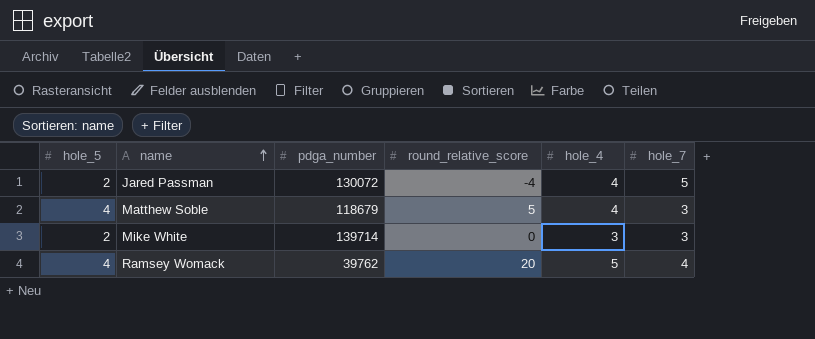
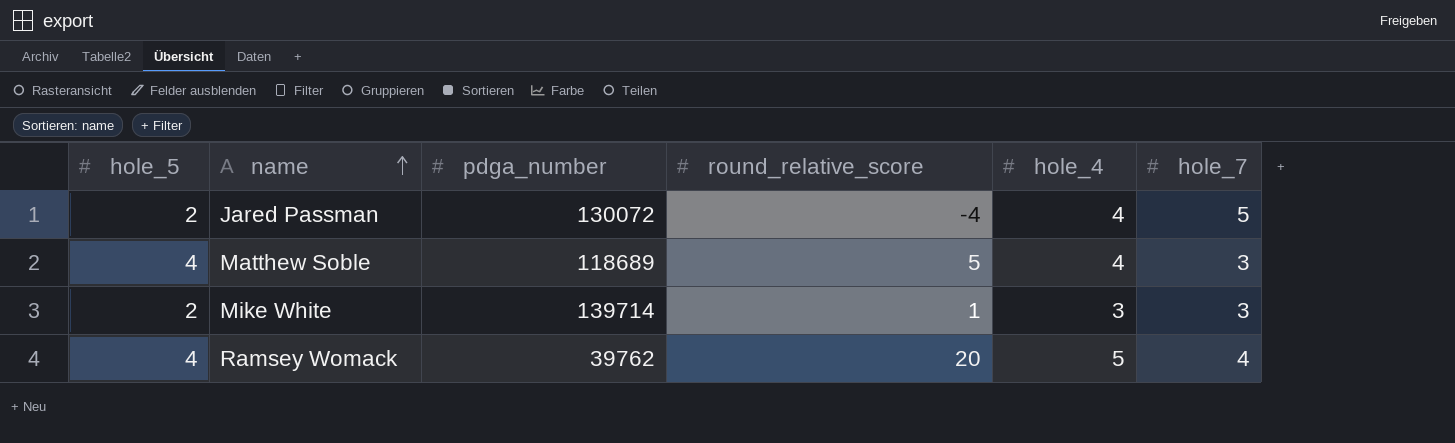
Matthew Soble | pdga_number: 118679 -> 118689
Mike White | round_relative_score: 0 -> 1

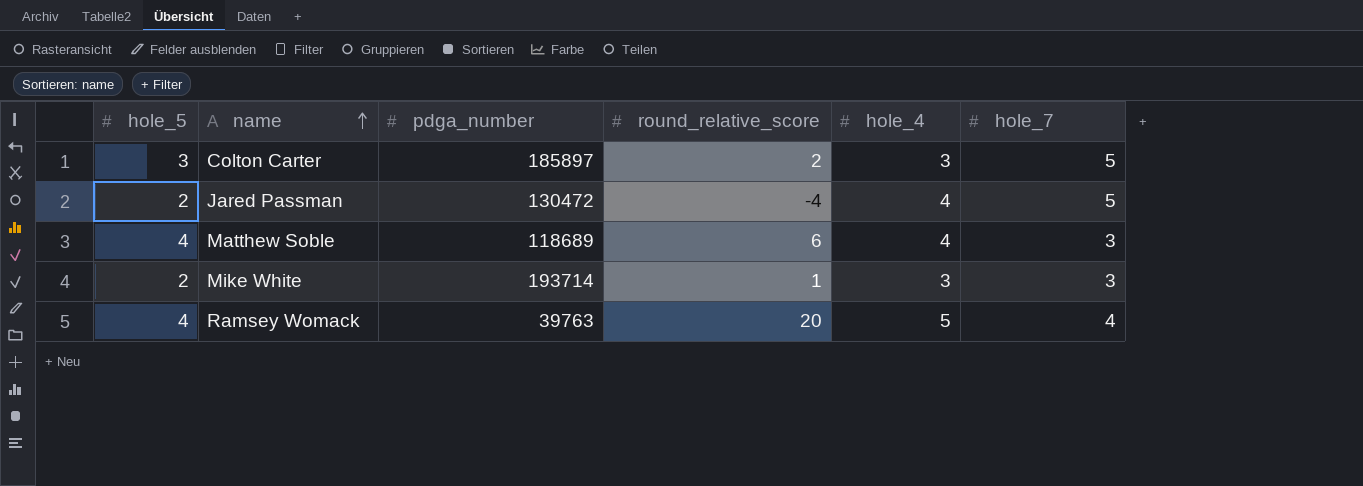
row Colton Carter: none -> 3 | 185897 | 2 | 3 | 5
Jared Passman | pdga_number: 130072 -> 130472
Matthew Soble | round_relative_score: 5 -> 6
Mike White | pdga_number: 139714 -> 193714
Ramsey Womack | pdga_number: 39762 -> 39763

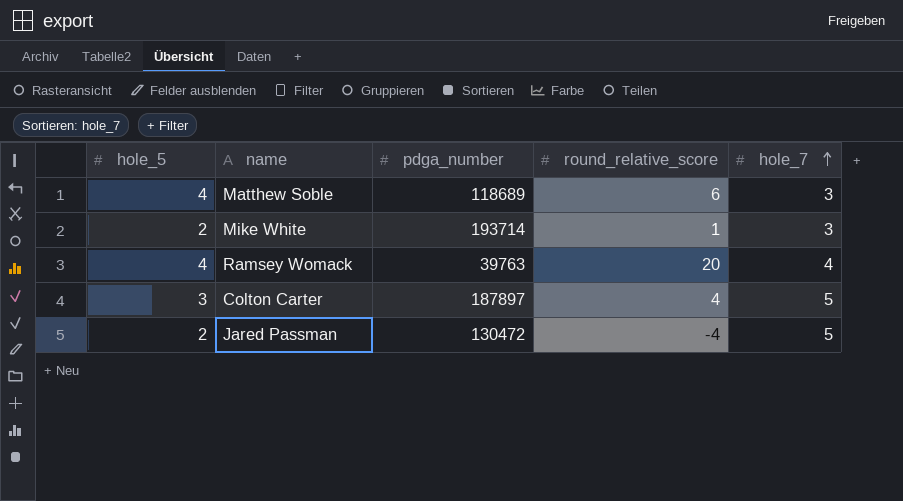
row order: name ascending -> hole_7 ascending
column hole_4 | position: 5 -> none
Colton Carter | pdga_number: 185897 -> 187897
Colton Carter | round_relative_score: 2 -> 4

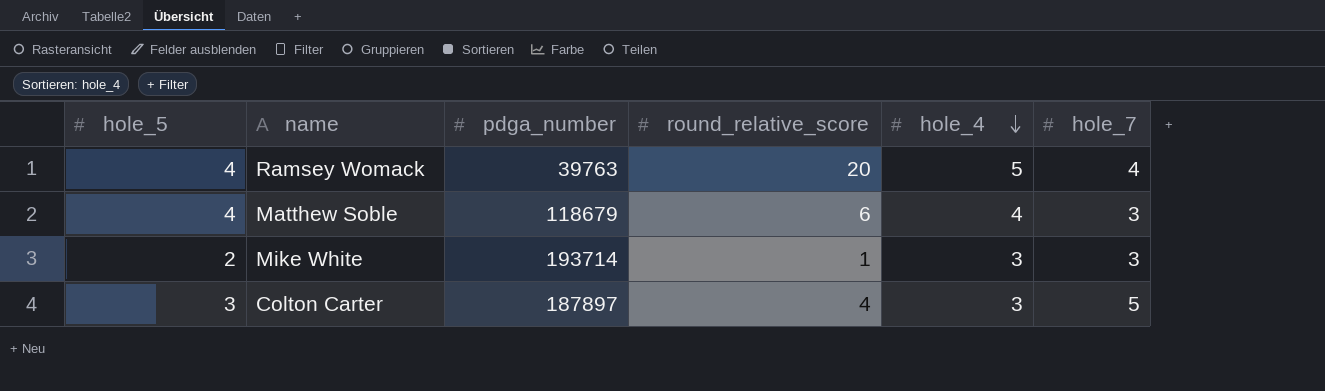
row order: hole_7 ascending -> hole_4 descending
column hole_4 | position: none -> 5
row Jared Passman: 2 | 130472 | -4 | 5 -> none
Matthew Soble | pdga_number: 118689 -> 118679

